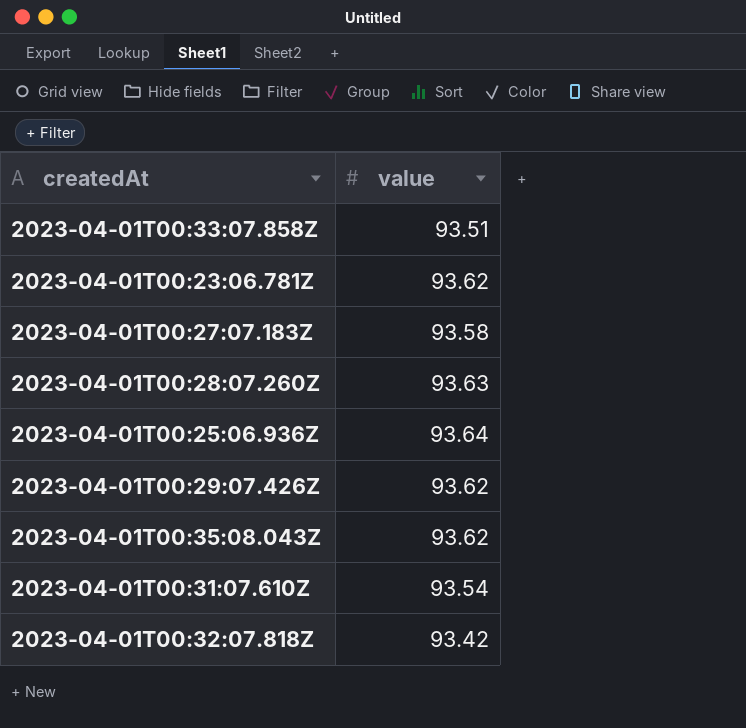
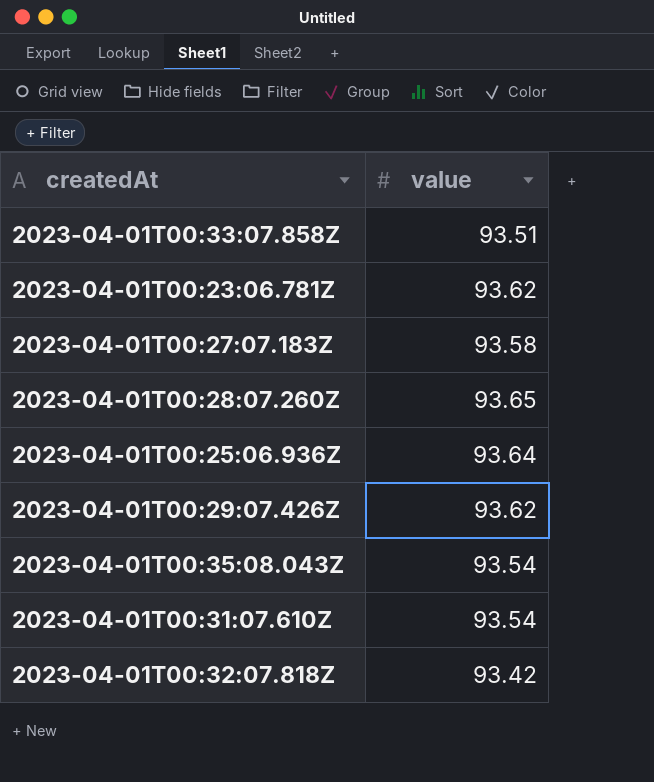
2023-04-01T00:28:07.260Z | value: 93.63 -> 93.65
2023-04-01T00:35:08.043Z | value: 93.62 -> 93.54

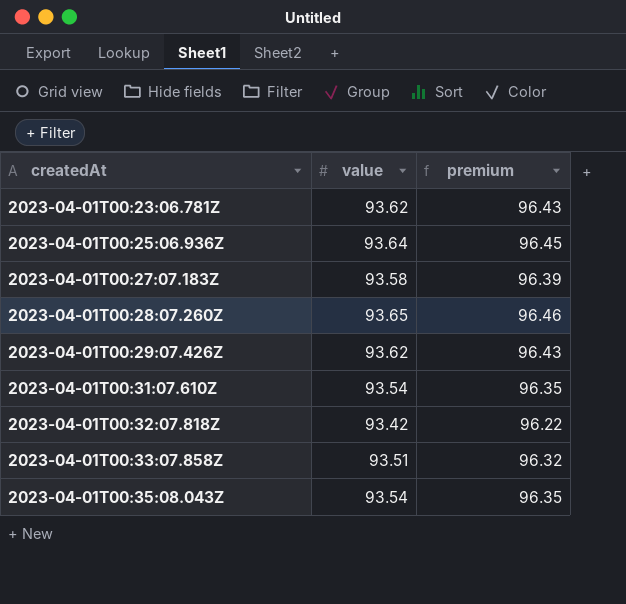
row order: none -> createdAt ascending
column premium | formula: none -> [value] * 1.03

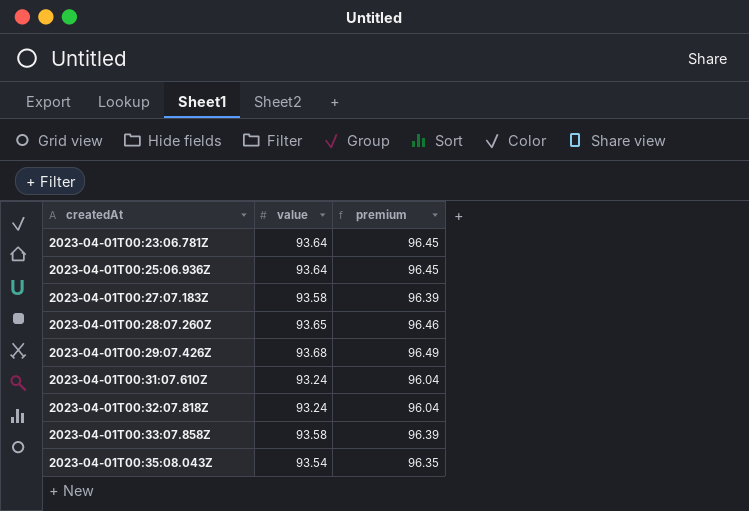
2023-04-01T00:23:06.781Z | value: 93.62 -> 93.64
2023-04-01T00:23:06.781Z | premium: 96.43 -> 96.45
2023-04-01T00:29:07.426Z | value: 93.62 -> 93.68
2023-04-01T00:29:07.426Z | premium: 96.43 -> 96.49
2023-04-01T00:31:07.610Z | value: 93.54 -> 93.24
2023-04-01T00:31:07.610Z | premium: 96.35 -> 96.04
2023-04-01T00:32:07.818Z | value: 93.42 -> 93.24
2023-04-01T00:32:07.818Z | premium: 96.22 -> 96.04
2023-04-01T00:33:07.858Z | value: 93.51 -> 93.58
2023-04-01T00:33:07.858Z | premium: 96.32 -> 96.39

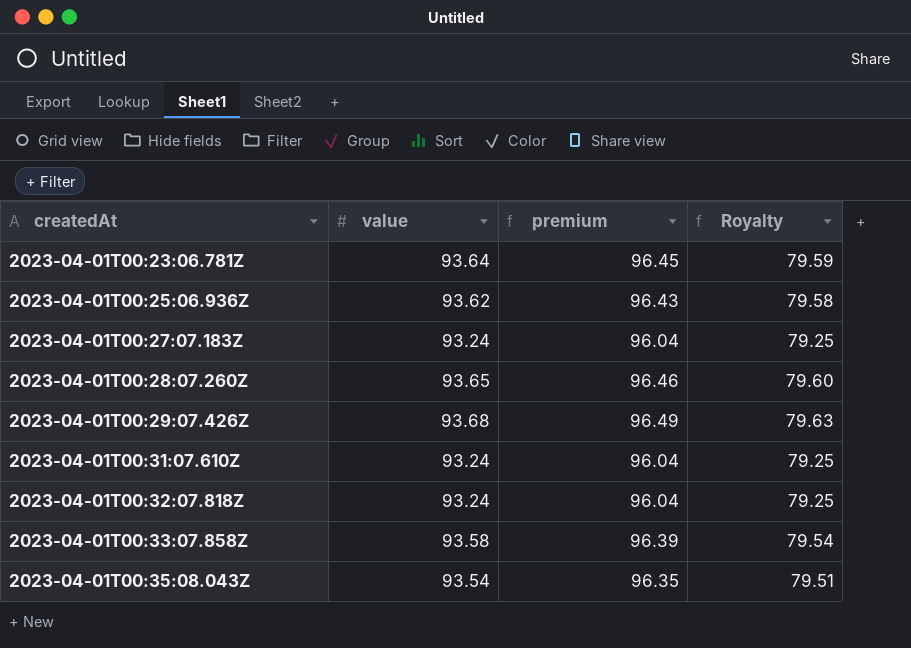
column Royalty | formula: none -> [value] * 0.85
2023-04-01T00:25:06.936Z | value: 93.64 -> 93.62
2023-04-01T00:25:06.936Z | premium: 96.45 -> 96.43
2023-04-01T00:27:07.183Z | value: 93.58 -> 93.24
2023-04-01T00:27:07.183Z | premium: 96.39 -> 96.04

